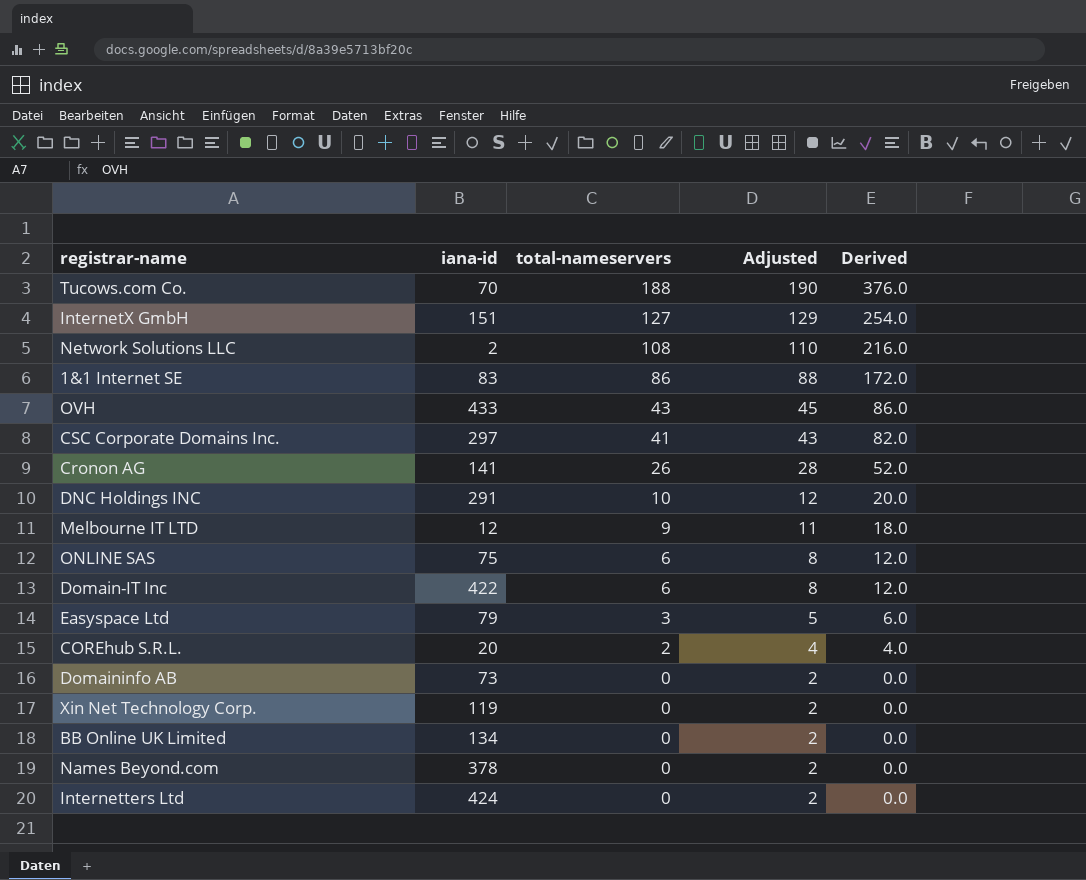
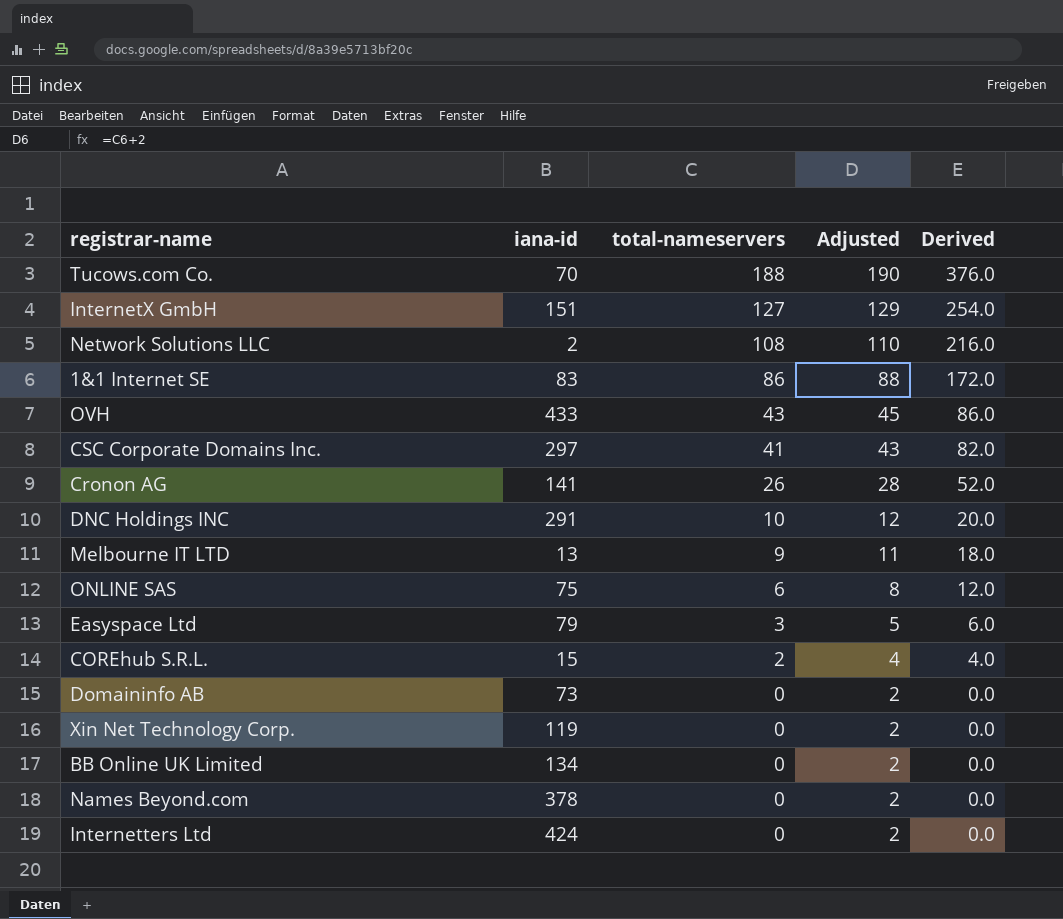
row Domain-IT Inc: 422 | 6 | 8 | 12.0 -> none
Melbourne IT LTD | iana-id: 12 -> 13
COREhub S.R.L. | iana-id: 20 -> 15

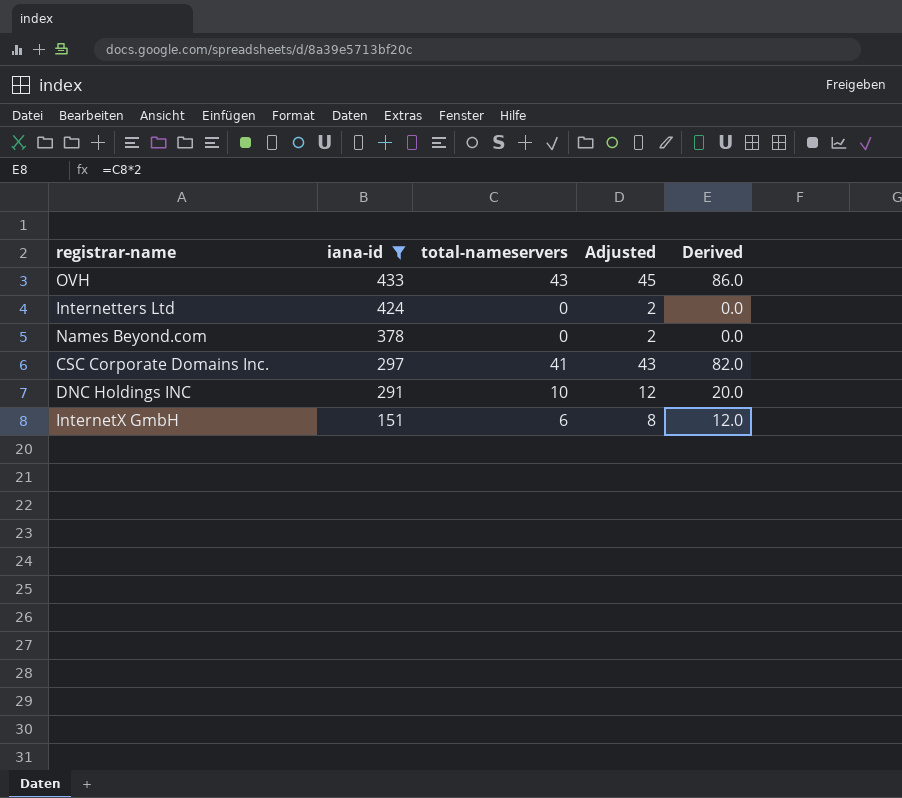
filter: none -> iana-id >= 151
row order: total-nameservers descending -> iana-id descending
InternetX GmbH | total-nameservers: 127 -> 6
InternetX GmbH | Adjusted: 129 -> 8
InternetX GmbH | Derived: 254.0 -> 12.0

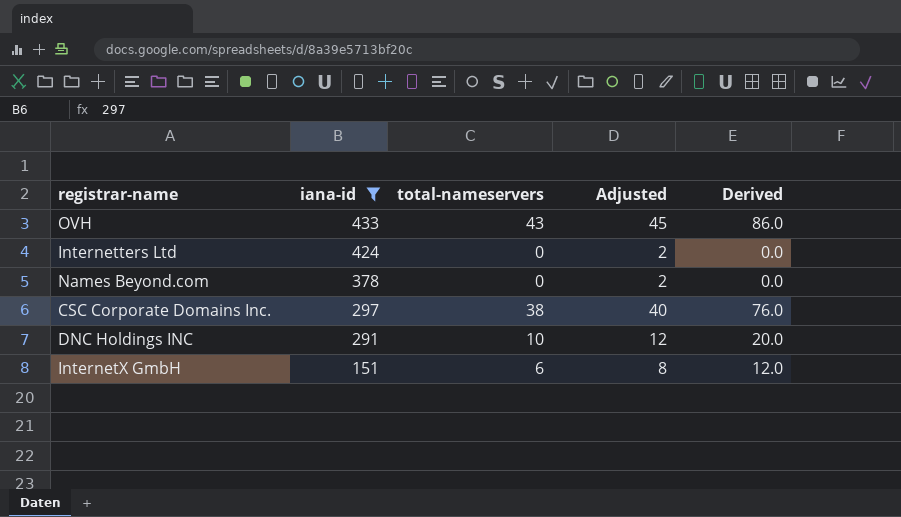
CSC Corporate Domains Inc. | total-nameservers: 41 -> 38
CSC Corporate Domains Inc. | Adjusted: 43 -> 40
CSC Corporate Domains Inc. | Derived: 82.0 -> 76.0

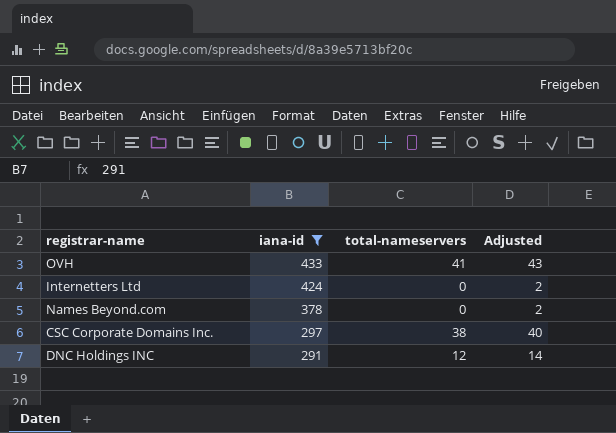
column Derived | formula: [total-nameservers] * 2 -> none
row InternetX GmbH: 151 | 6 | 8 | 12.0 -> none
OVH | total-nameservers: 43 -> 41
OVH | Adjusted: 45 -> 43
DNC Holdings INC | total-nameservers: 10 -> 12
DNC Holdings INC | Adjusted: 12 -> 14

